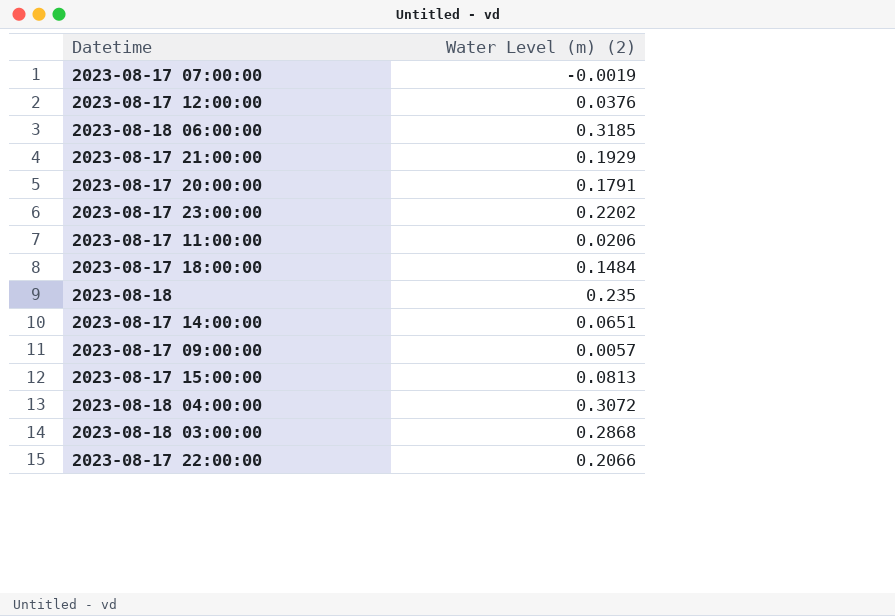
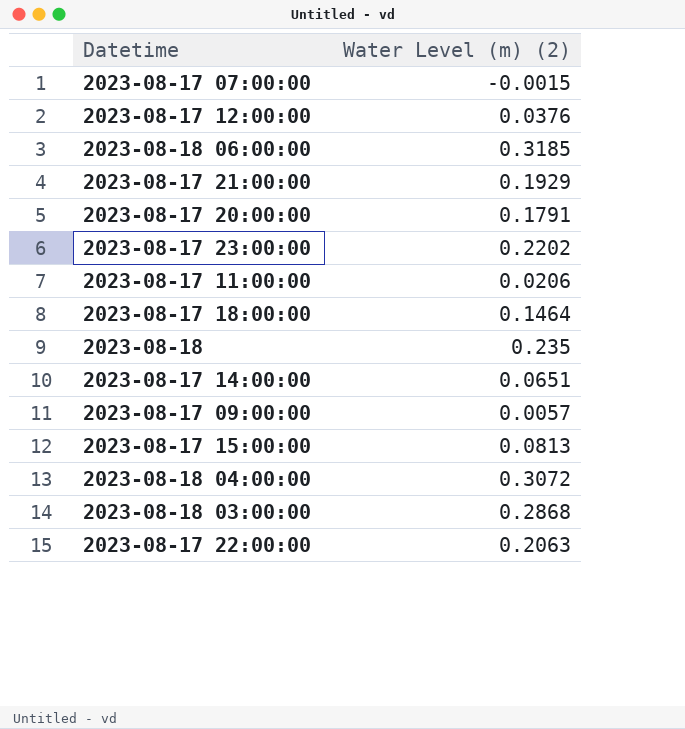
2023-08-17 07:00:00 | Water Level (m) (2): -0.0019 -> -0.0015
2023-08-17 18:00:00 | Water Level (m) (2): 0.1484 -> 0.1464
2023-08-17 22:00:00 | Water Level (m) (2): 0.2066 -> 0.2063

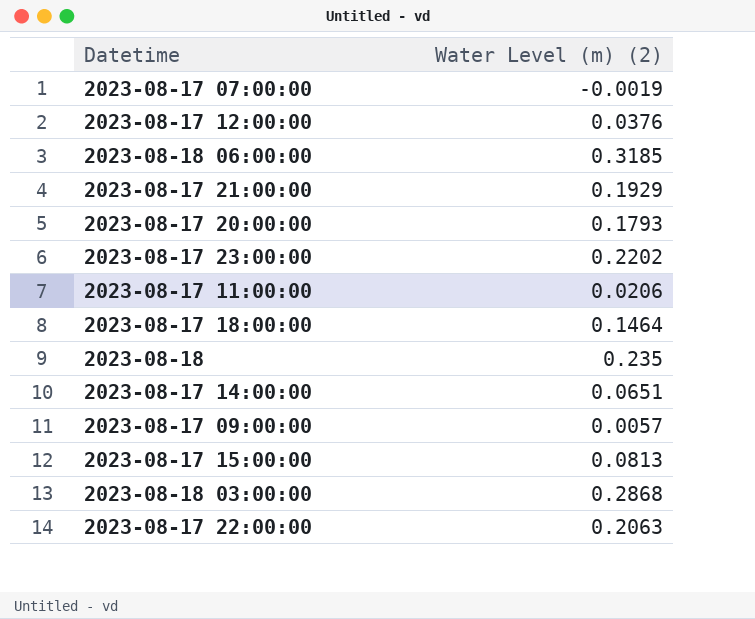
row 2023-08-18 04:00:00: 0.3072 -> none
2023-08-17 07:00:00 | Water Level (m) (2): -0.0015 -> -0.0019
2023-08-17 20:00:00 | Water Level (m) (2): 0.1791 -> 0.1793

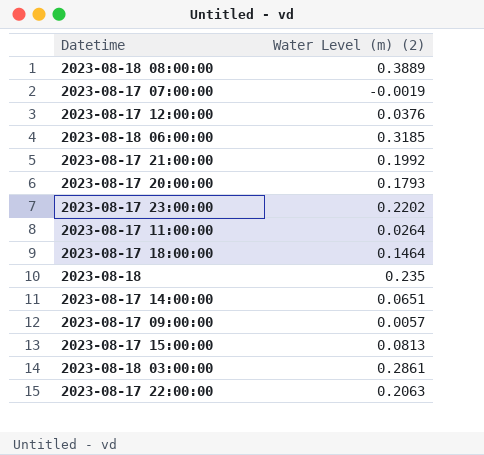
row 2023-08-18 08:00:00: none -> 0.3889
2023-08-17 21:00:00 | Water Level (m) (2): 0.1929 -> 0.1992
2023-08-17 11:00:00 | Water Level (m) (2): 0.0206 -> 0.0264
2023-08-18 03:00:00 | Water Level (m) (2): 0.2868 -> 0.2861

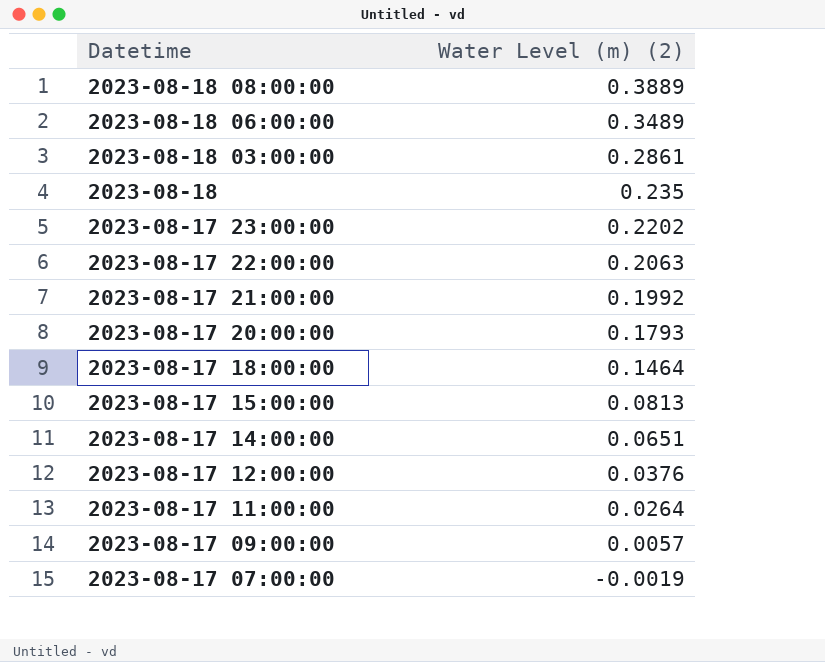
row order: none -> Datetime descending
2023-08-18 06:00:00 | Water Level (m) (2): 0.3185 -> 0.3489

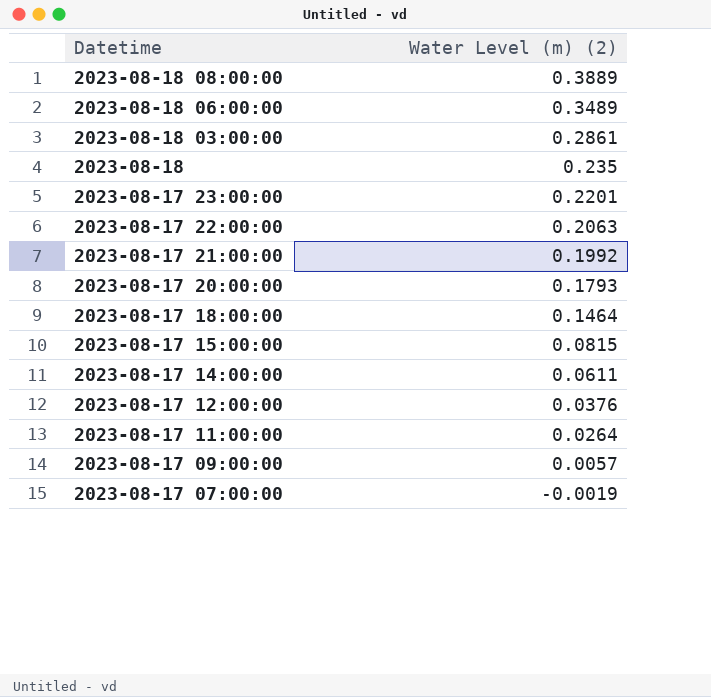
2023-08-17 23:00:00 | Water Level (m) (2): 0.2202 -> 0.2201
2023-08-17 15:00:00 | Water Level (m) (2): 0.0813 -> 0.0815
2023-08-17 14:00:00 | Water Level (m) (2): 0.0651 -> 0.0611

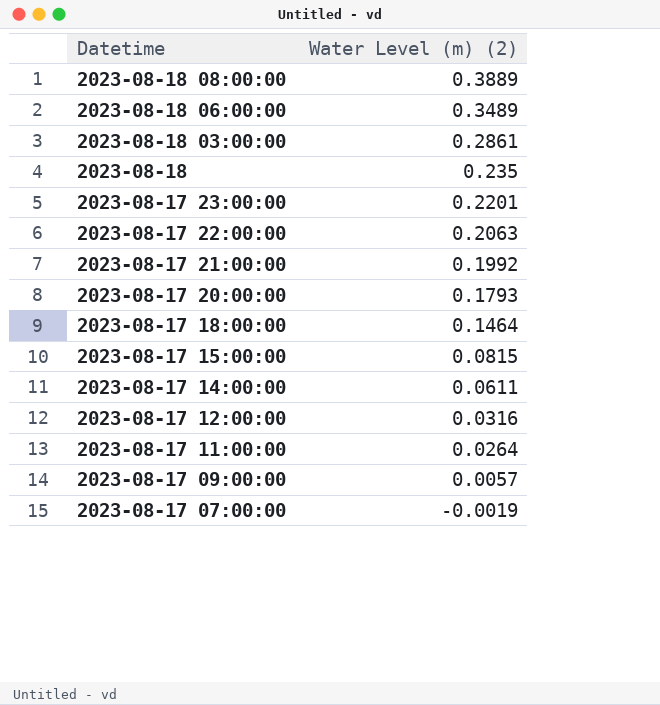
2023-08-17 12:00:00 | Water Level (m) (2): 0.0376 -> 0.0316

